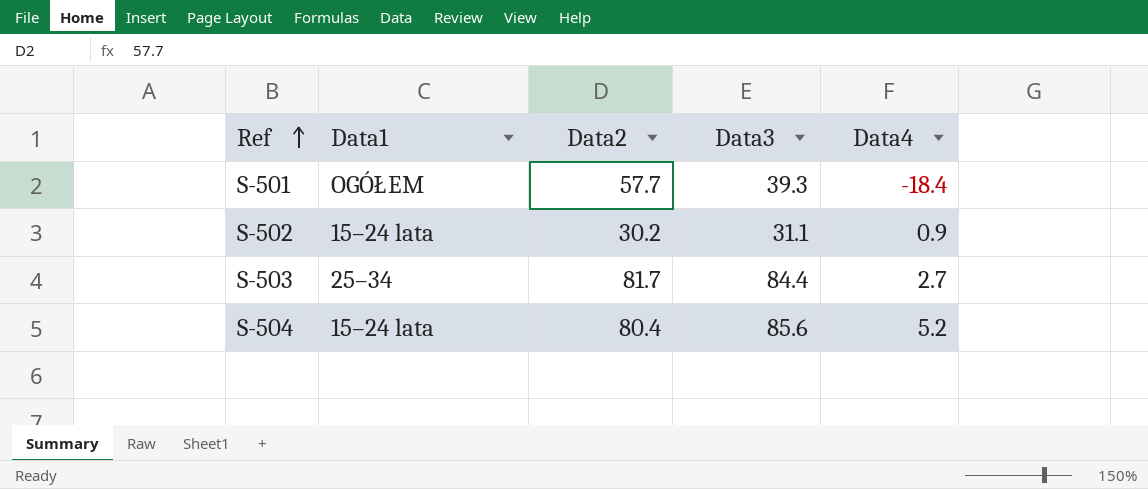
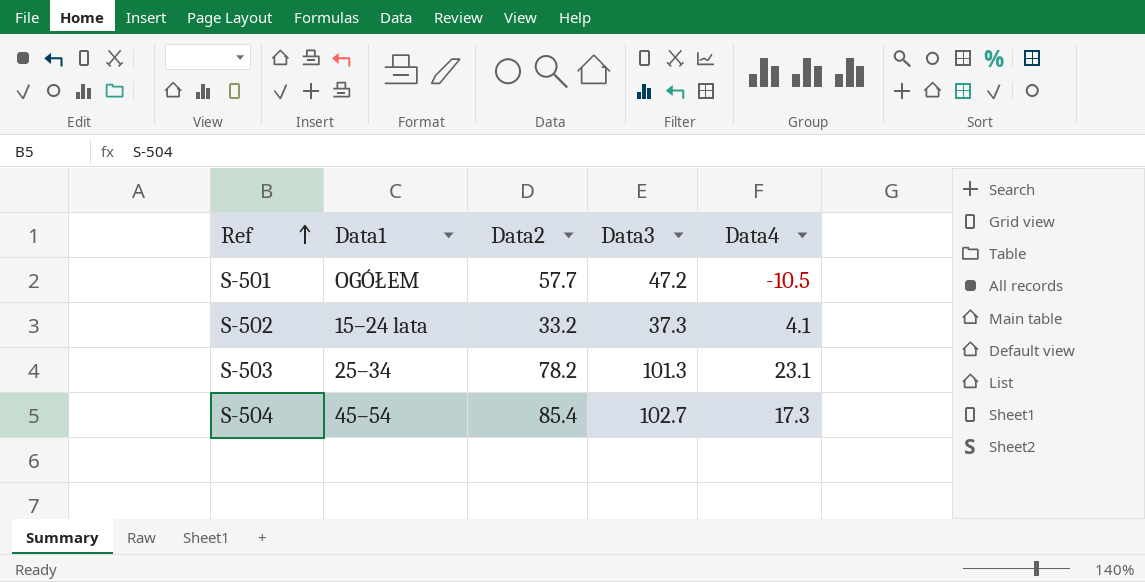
S-501 | Data3: 39.3 -> 47.2
S-501 | Data4: -18.4 -> -10.5
S-502 | Data2: 30.2 -> 33.2
S-502 | Data3: 31.1 -> 37.3
S-502 | Data4: 0.9 -> 4.1
S-503 | Data2: 81.7 -> 78.2
S-503 | Data3: 84.4 -> 101.3
S-503 | Data4: 2.7 -> 23.1
S-504 | Data1: 15–24 lata -> 45–54
S-504 | Data2: 80.4 -> 85.4
S-504 | Data3: 85.6 -> 102.7
S-504 | Data4: 5.2 -> 17.3

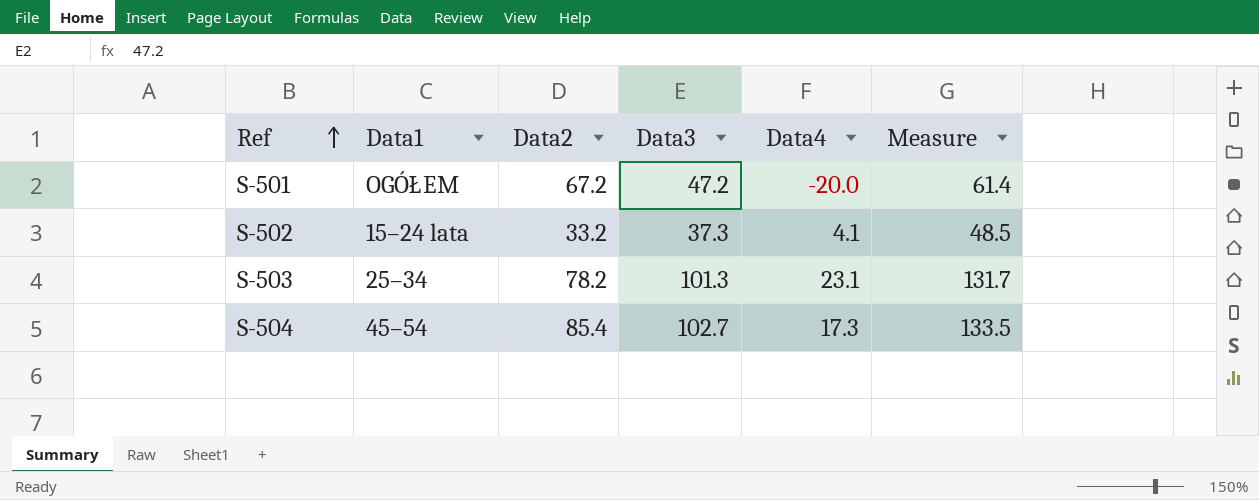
column Measure | formula: none -> [Data3] * 1.3
S-501 | Data2: 57.7 -> 67.2
S-501 | Data4: -10.5 -> -20.0

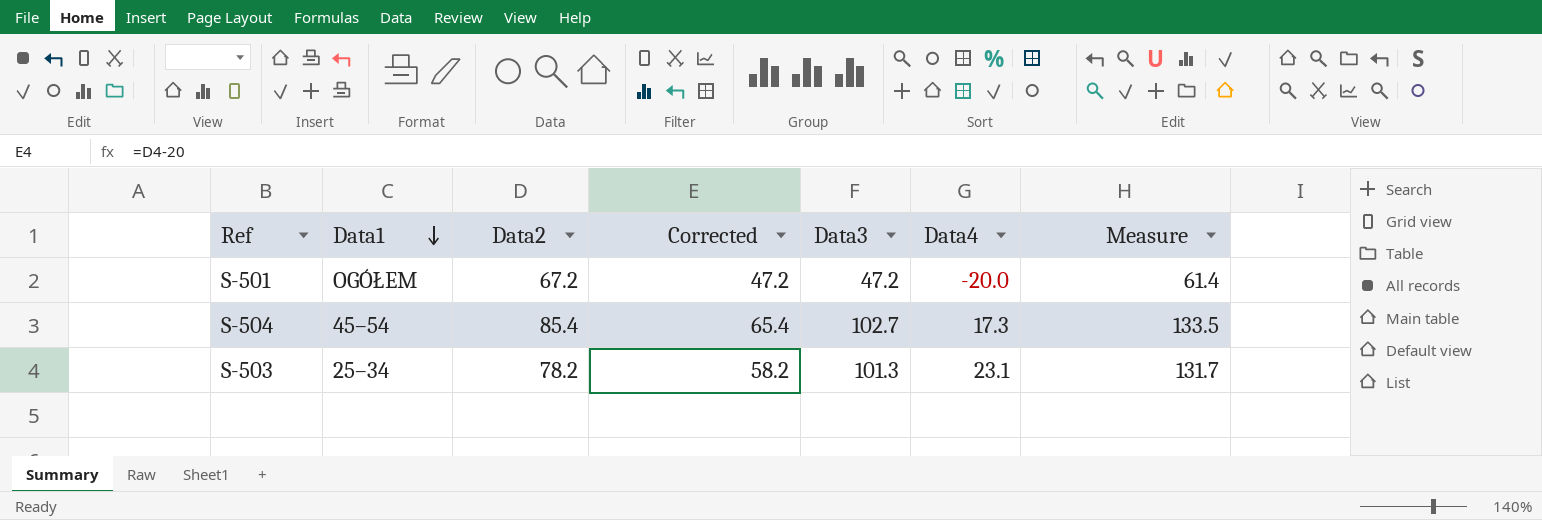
row order: Ref ascending -> Data1 descending
column Corrected | formula: none -> [Data2] - 20
row S-502: 15–24 lata | 33.2 | 37.3 | 4.1 | 48.5 -> none

